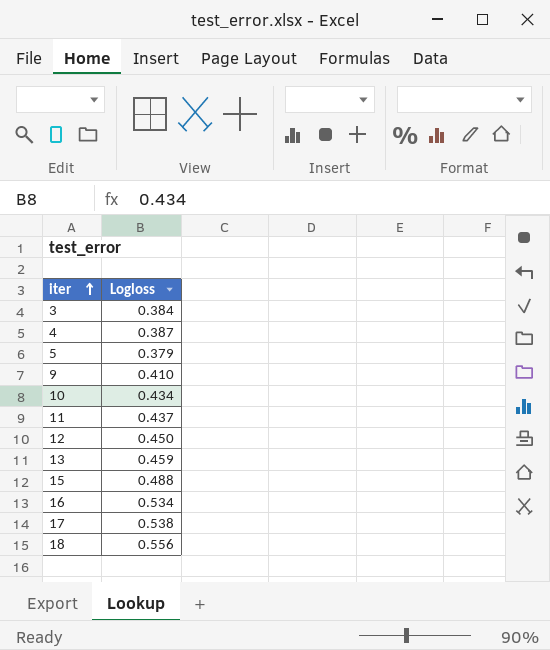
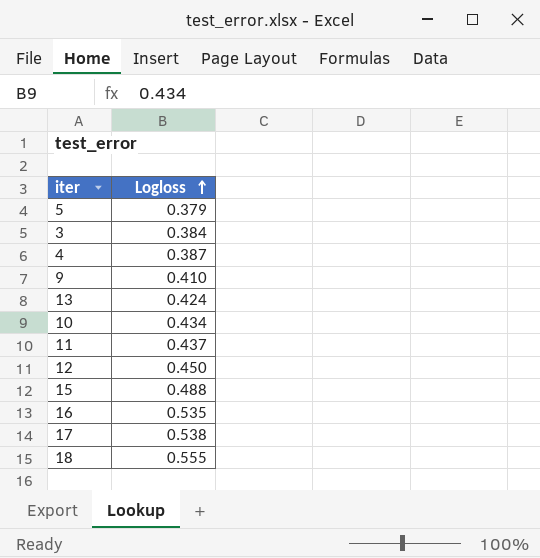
row order: iter ascending -> Logloss ascending
13 | Logloss: 0.459 -> 0.424
16 | Logloss: 0.534 -> 0.535
18 | Logloss: 0.556 -> 0.555

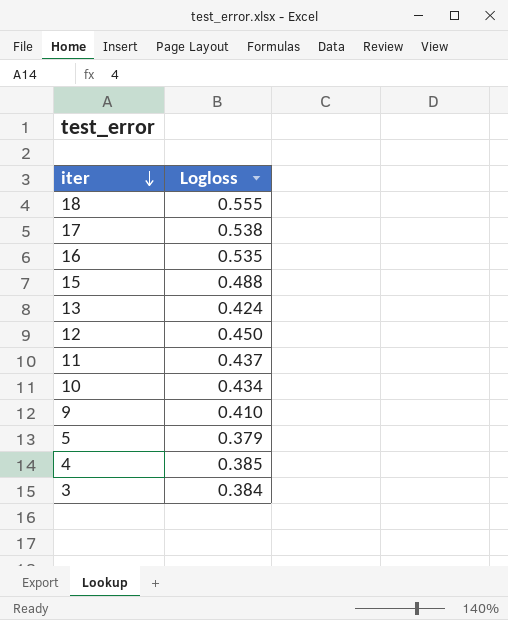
row order: Logloss ascending -> iter descending
4 | Logloss: 0.387 -> 0.385

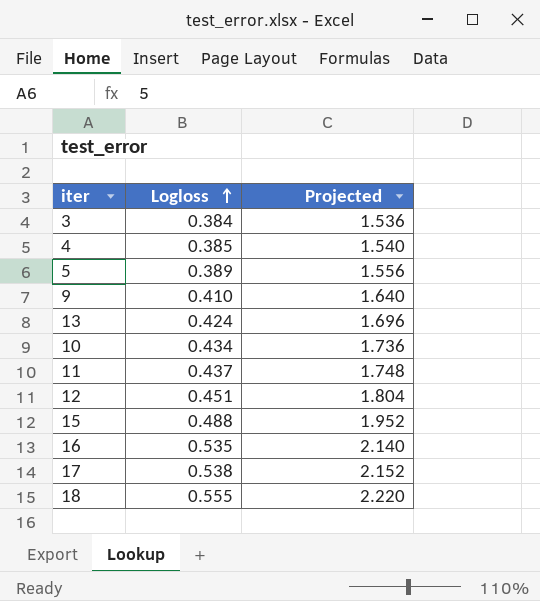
row order: iter descending -> Logloss ascending
column Projected | formula: none -> [Logloss] * 4
5 | Logloss: 0.379 -> 0.389
12 | Logloss: 0.450 -> 0.451

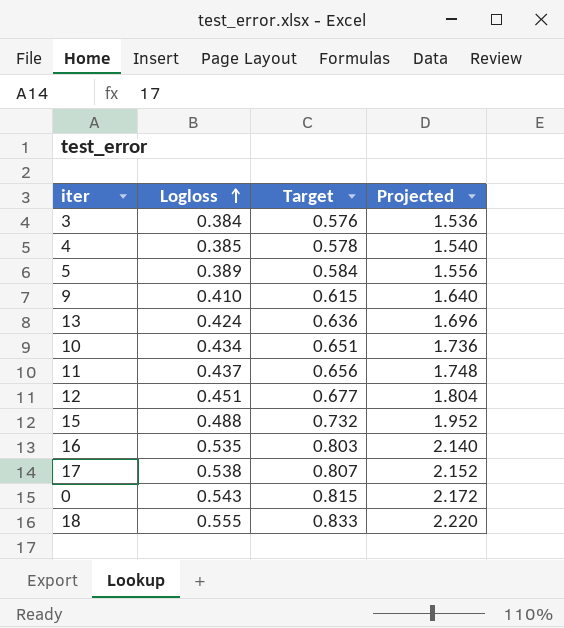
column Target | formula: none -> [Logloss] * 1.5
row 0: none -> 0.543 | 0.815 | 2.172

